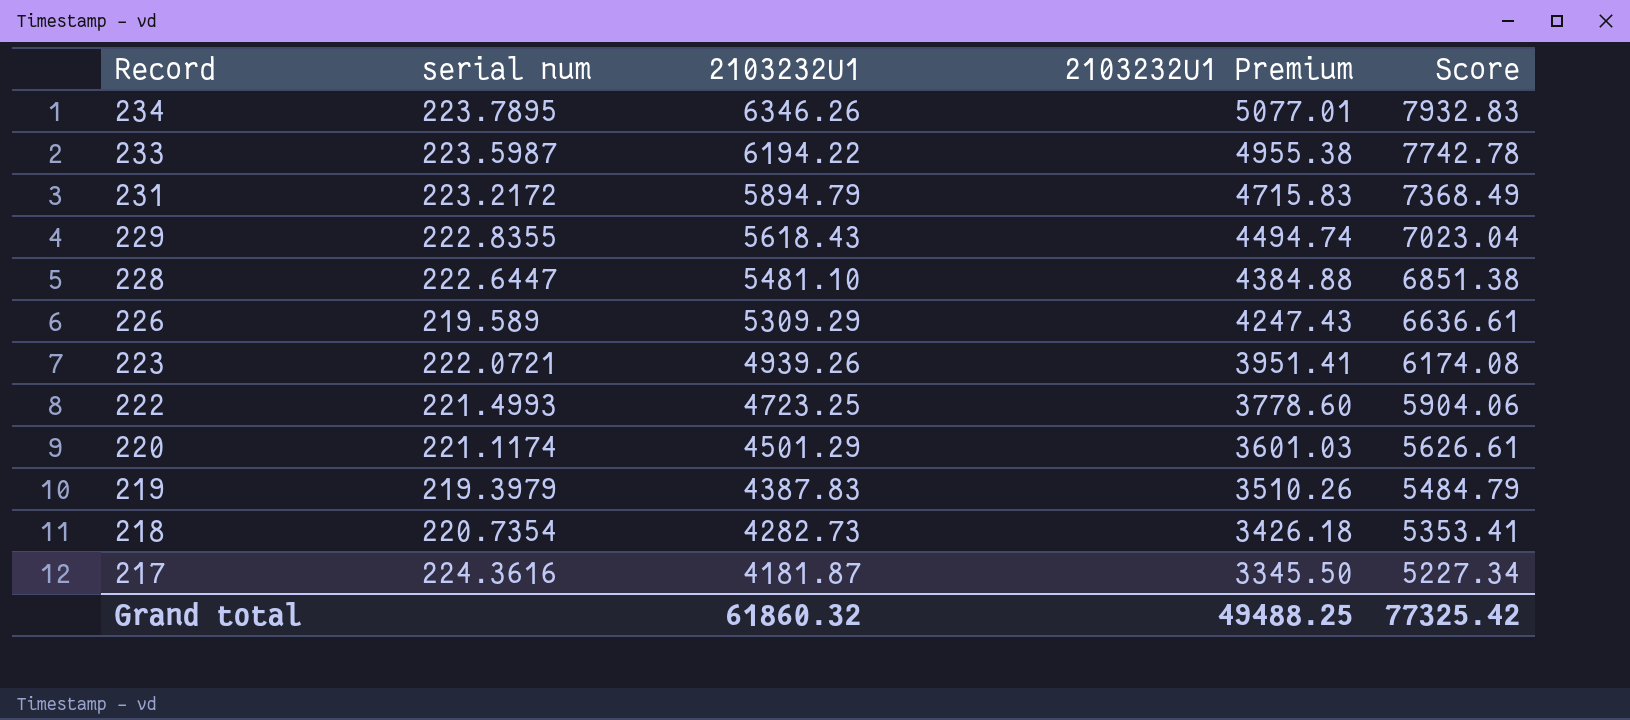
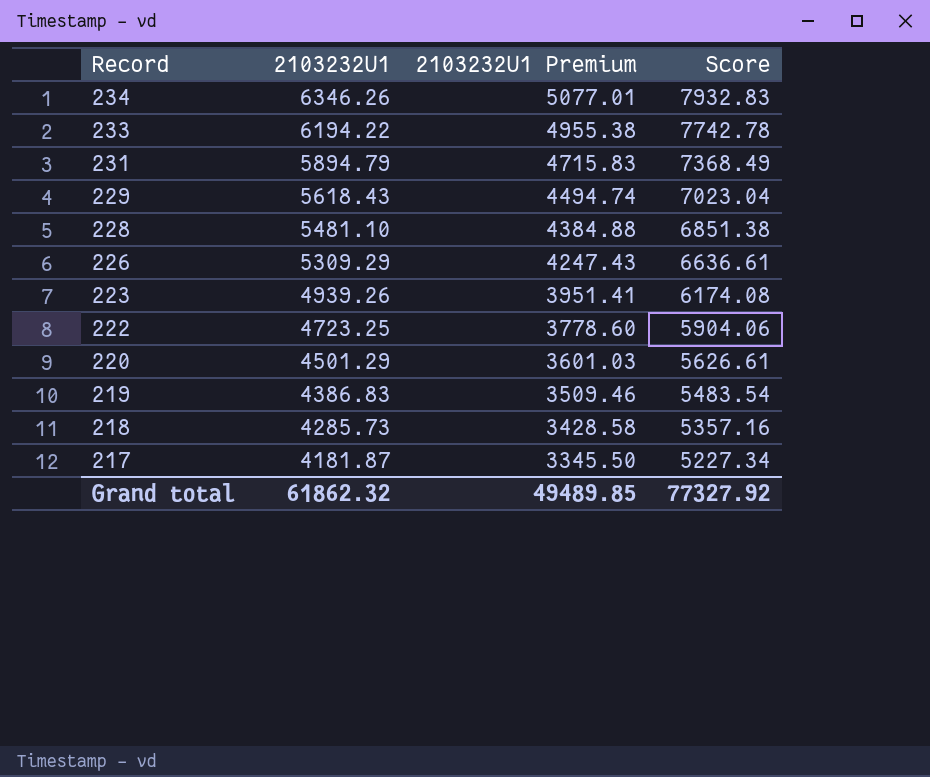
column serial num | position: 2 -> none
219 | 2103232U1: 4387.83 -> 4386.83
219 | 2103232U1 Premium: 3510.26 -> 3509.46
219 | Score: 5484.79 -> 5483.54
218 | 2103232U1: 4282.73 -> 4285.73
218 | 2103232U1 Premium: 3426.18 -> 3428.58
218 | Score: 5353.41 -> 5357.16
Grand total | 2103232U1: 61860.32 -> 61862.32
Grand total | 2103232U1 Premium: 49488.25 -> 49489.85
Grand total | Score: 77325.42 -> 77327.92

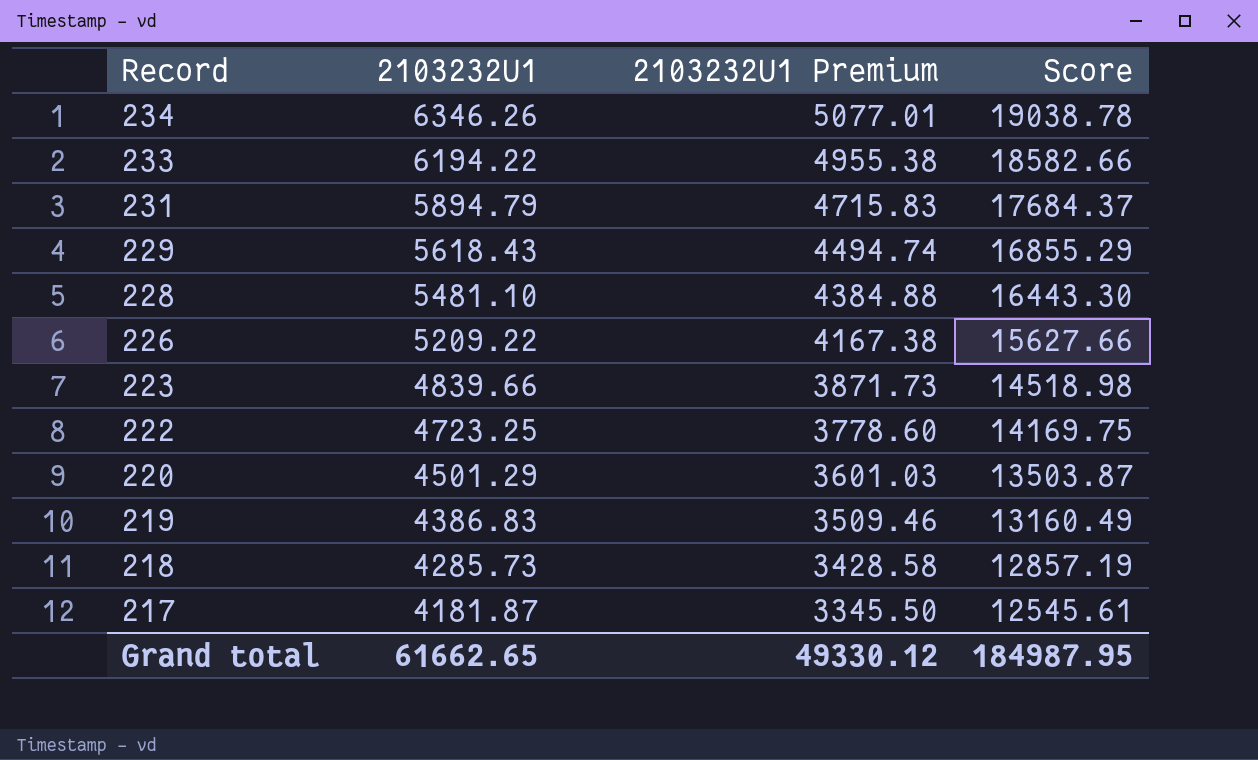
column Score | formula: [2103232U1] * 1.25 -> [2103232U1] * 3
226 | 2103232U1: 5309.29 -> 5209.22
226 | 2103232U1 Premium: 4247.43 -> 4167.38
223 | 2103232U1: 4939.26 -> 4839.66
223 | 2103232U1 Premium: 3951.41 -> 3871.73
Grand total | 2103232U1: 61862.32 -> 61662.65
Grand total | 2103232U1 Premium: 49489.85 -> 49330.12
Grand total | Score: 77327.92 -> 184987.95

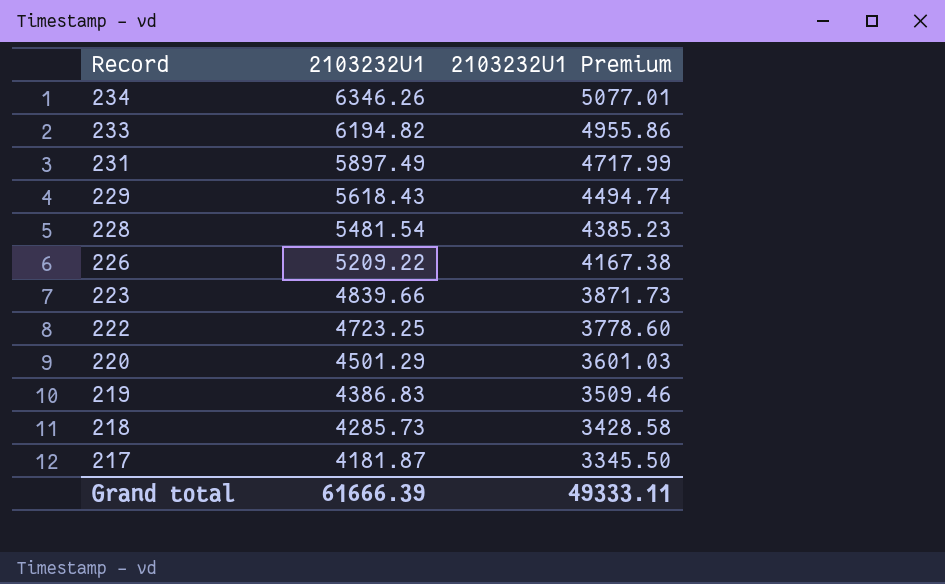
column Score | formula: [2103232U1] * 3 -> none
233 | 2103232U1: 6194.22 -> 6194.82
233 | 2103232U1 Premium: 4955.38 -> 4955.86
231 | 2103232U1: 5894.79 -> 5897.49
231 | 2103232U1 Premium: 4715.83 -> 4717.99
228 | 2103232U1: 5481.10 -> 5481.54
228 | 2103232U1 Premium: 4384.88 -> 4385.23
Grand total | 2103232U1: 61662.65 -> 61666.39
Grand total | 2103232U1 Premium: 49330.12 -> 49333.11

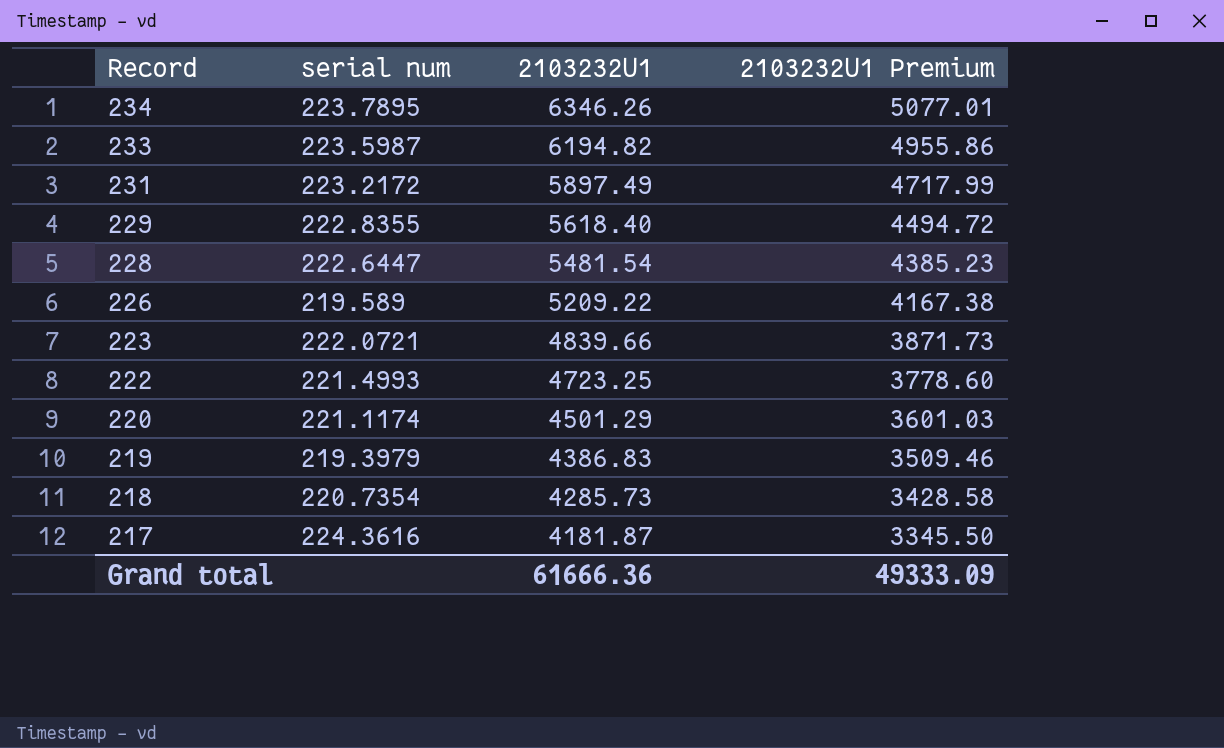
column serial num | position: none -> 2
229 | 2103232U1: 5618.43 -> 5618.40
229 | 2103232U1 Premium: 4494.74 -> 4494.72
Grand total | 2103232U1: 61666.39 -> 61666.36
Grand total | 2103232U1 Premium: 49333.11 -> 49333.09

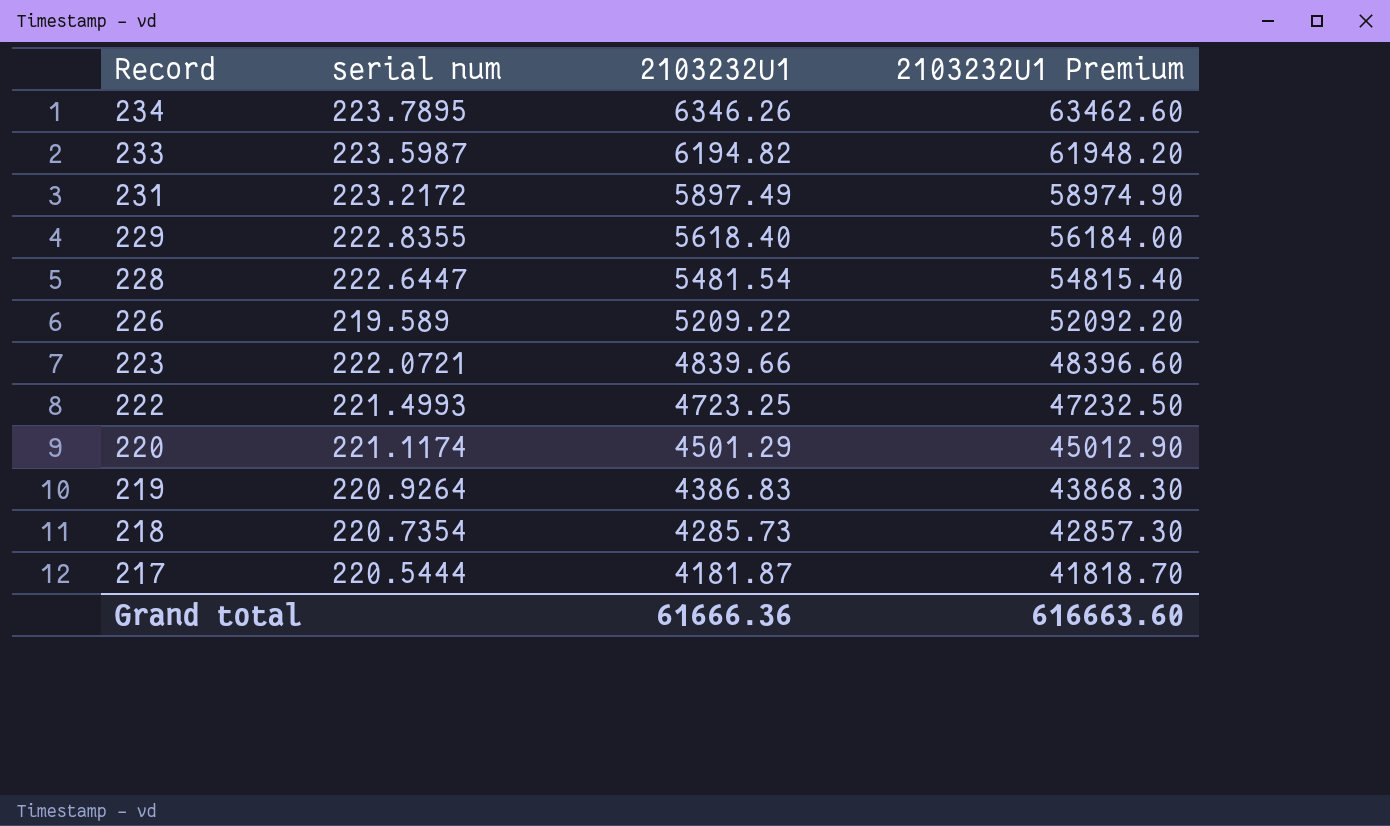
column 2103232U1 Premium | formula: [2103232U1] * 0.8 -> [2103232U1] * 10
219 | serial num: 219.3979 -> 220.9264
217 | serial num: 224.3616 -> 220.5444
Grand total | 2103232U1 Premium: 49333.09 -> 616663.60

